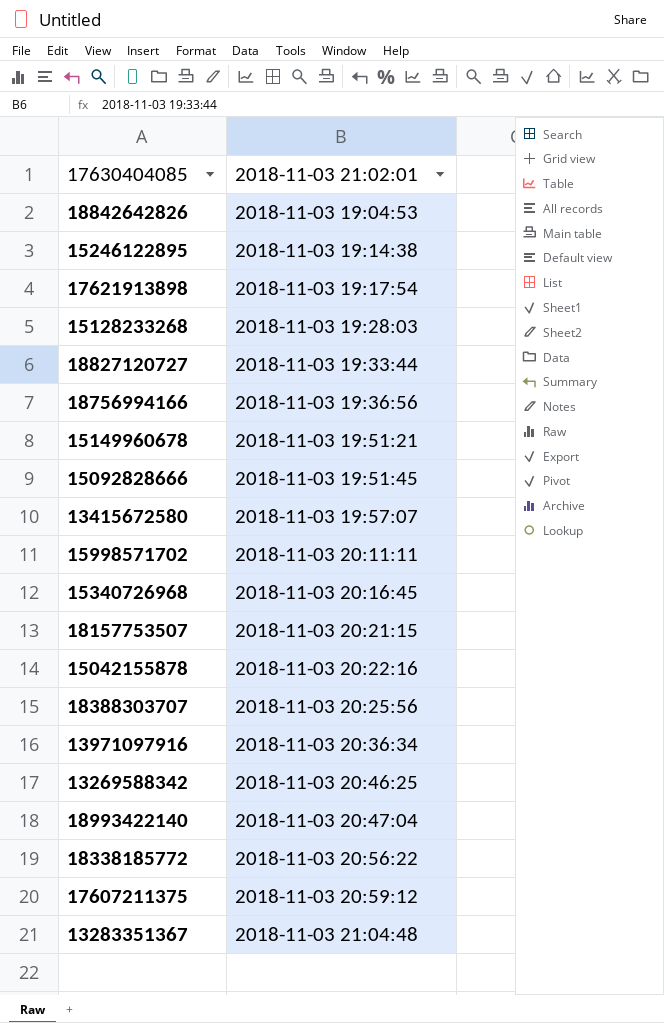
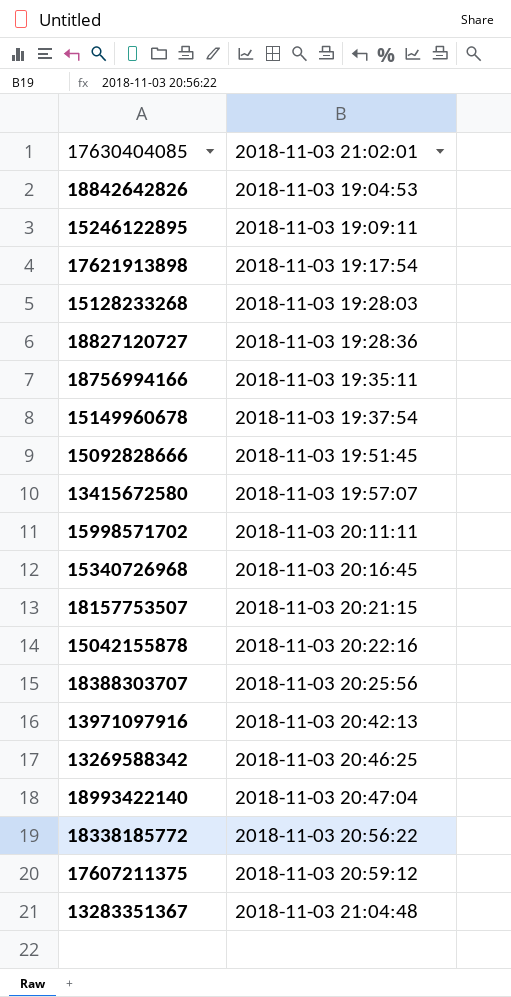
15246122895 | 2018-11-03 21:02:01: 2018-11-03 19:14:38 -> 2018-11-03 19:09:11
18827120727 | 2018-11-03 21:02:01: 2018-11-03 19:33:44 -> 2018-11-03 19:28:36
18756994166 | 2018-11-03 21:02:01: 2018-11-03 19:36:56 -> 2018-11-03 19:35:11
15149960678 | 2018-11-03 21:02:01: 2018-11-03 19:51:21 -> 2018-11-03 19:37:54
13971097916 | 2018-11-03 21:02:01: 2018-11-03 20:36:34 -> 2018-11-03 20:42:13

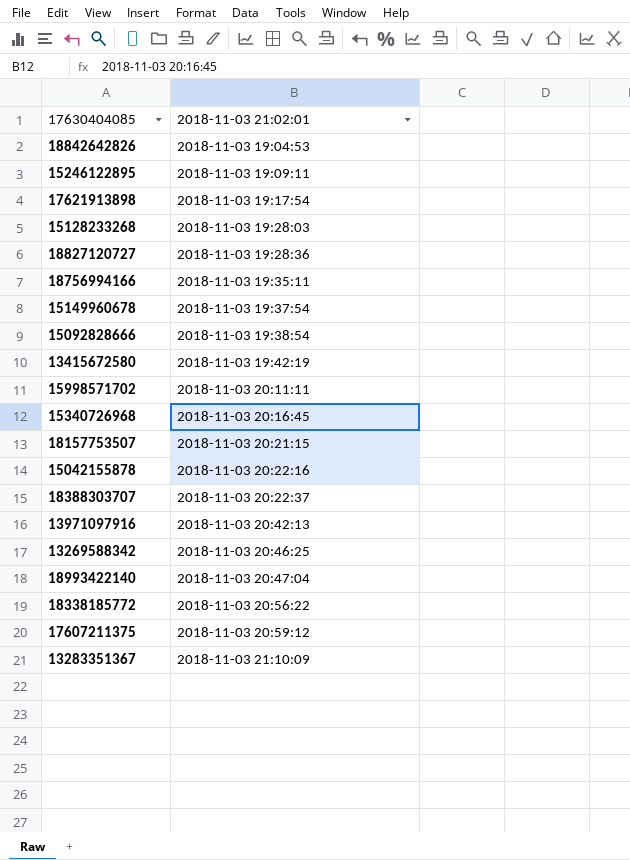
15092828666 | 2018-11-03 21:02:01: 2018-11-03 19:51:45 -> 2018-11-03 19:38:54
13415672580 | 2018-11-03 21:02:01: 2018-11-03 19:57:07 -> 2018-11-03 19:42:19
18388303707 | 2018-11-03 21:02:01: 2018-11-03 20:25:56 -> 2018-11-03 20:22:37
13283351367 | 2018-11-03 21:02:01: 2018-11-03 21:04:48 -> 2018-11-03 21:10:09

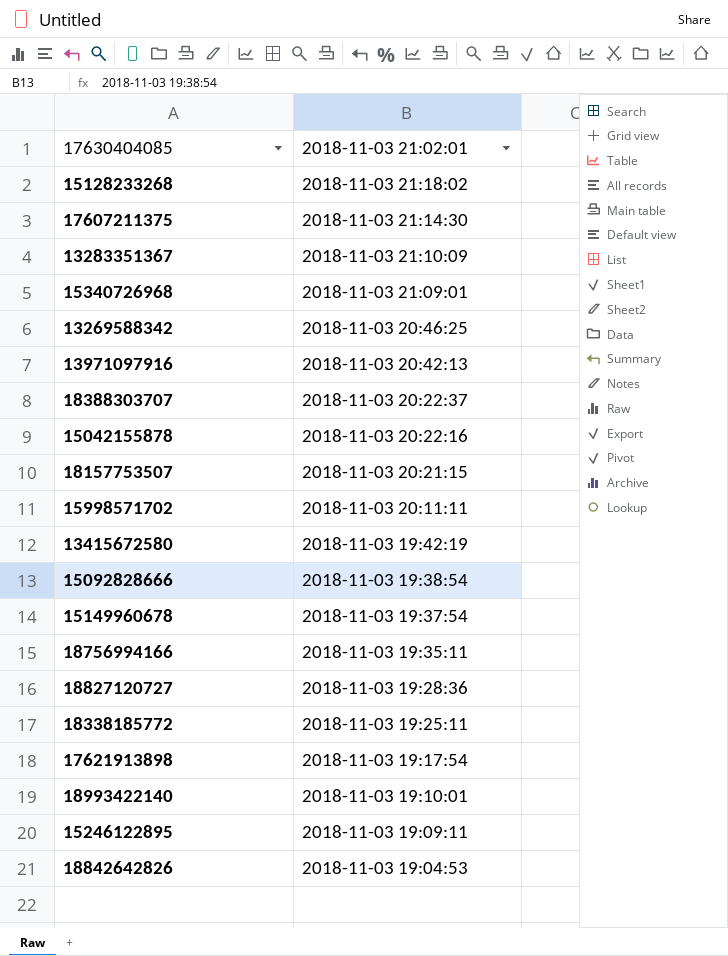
row order: 2018-11-03 21:02:01 ascending -> 2018-11-03 21:02:01 descending
15128233268 | 2018-11-03 21:02:01: 2018-11-03 19:28:03 -> 2018-11-03 21:18:02
17607211375 | 2018-11-03 21:02:01: 2018-11-03 20:59:12 -> 2018-11-03 21:14:30
15340726968 | 2018-11-03 21:02:01: 2018-11-03 20:16:45 -> 2018-11-03 21:09:01
18338185772 | 2018-11-03 21:02:01: 2018-11-03 20:56:22 -> 2018-11-03 19:25:11
18993422140 | 2018-11-03 21:02:01: 2018-11-03 20:47:04 -> 2018-11-03 19:10:01

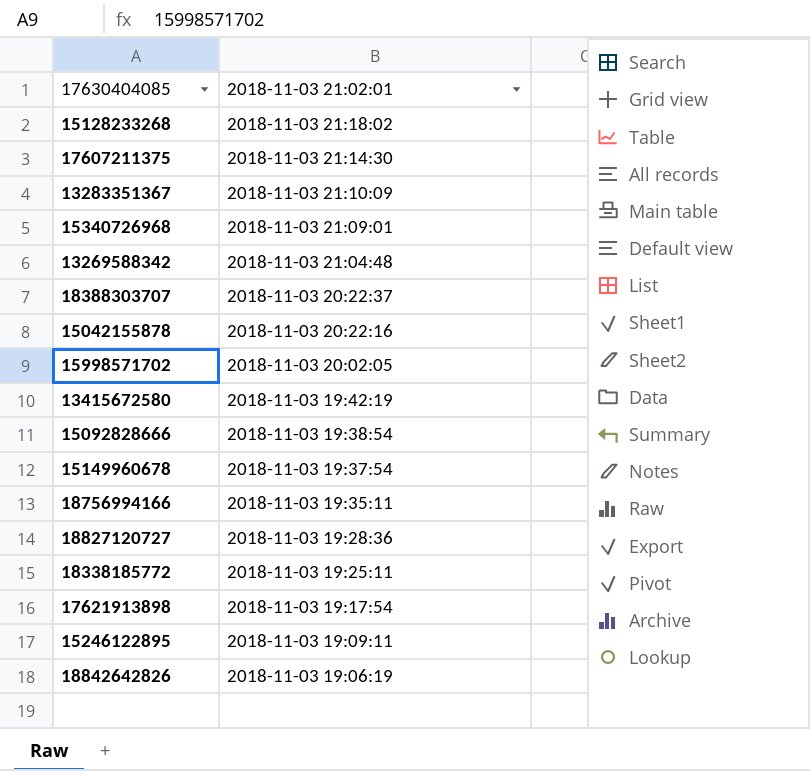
row 13971097916: 2018-11-03 20:42:13 -> none
row 18157753507: 2018-11-03 20:21:15 -> none
row 18993422140: 2018-11-03 19:10:01 -> none
13269588342 | 2018-11-03 21:02:01: 2018-11-03 20:46:25 -> 2018-11-03 21:04:48
15998571702 | 2018-11-03 21:02:01: 2018-11-03 20:11:11 -> 2018-11-03 20:02:05
18842642826 | 2018-11-03 21:02:01: 2018-11-03 19:04:53 -> 2018-11-03 19:06:19

